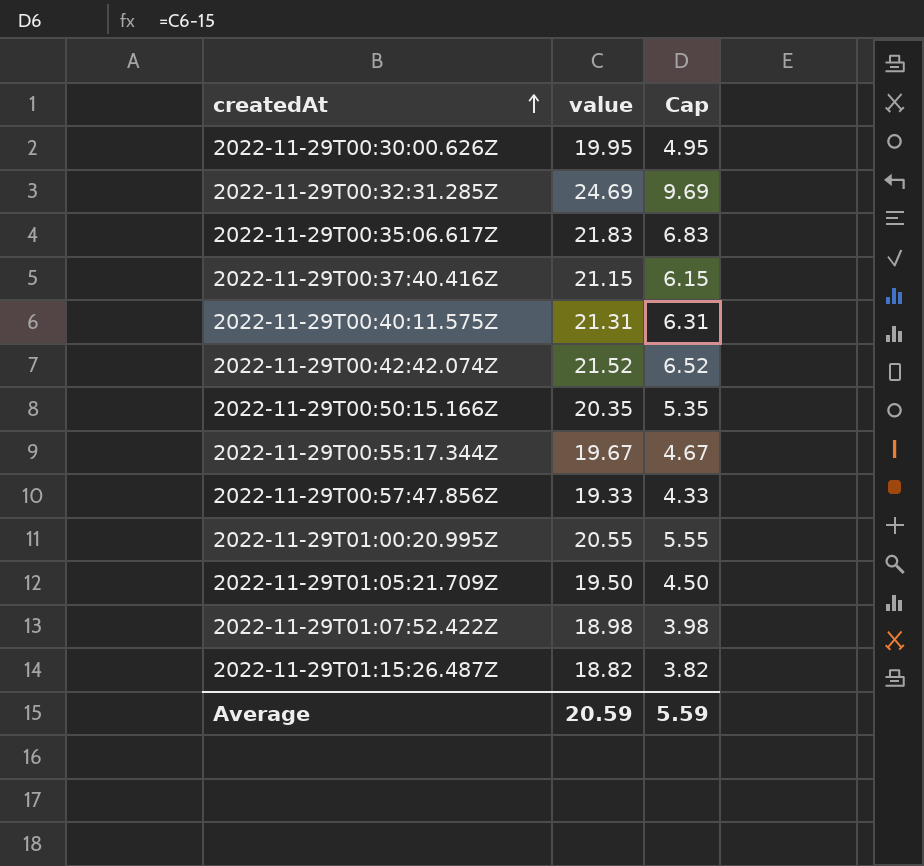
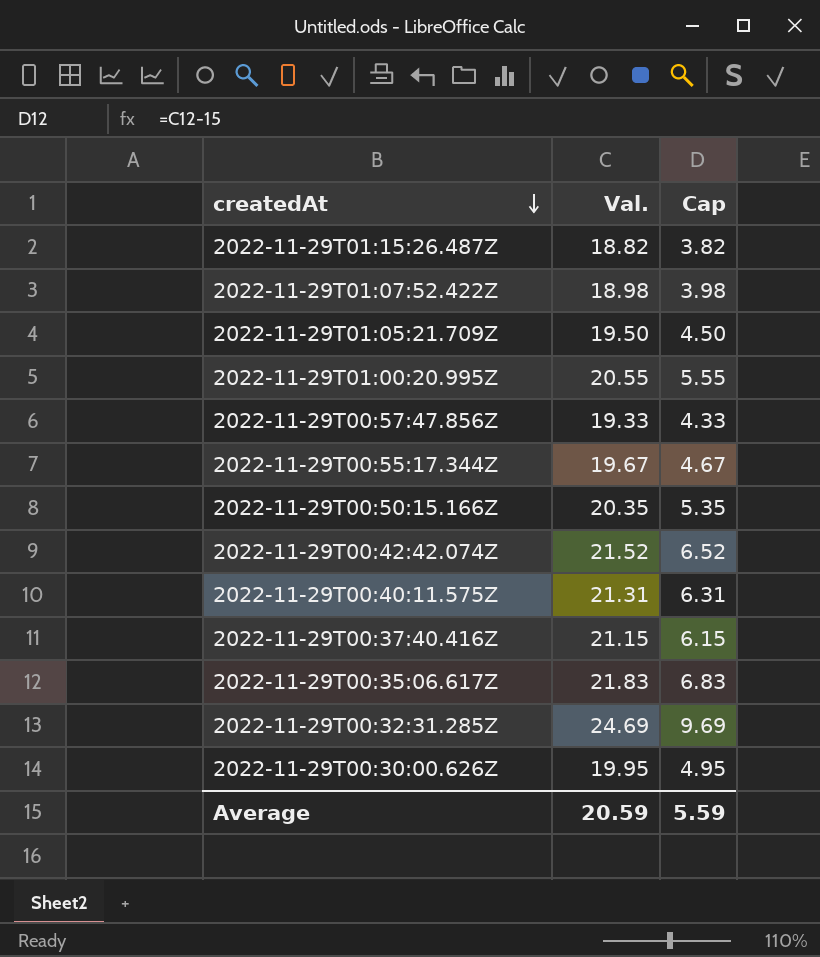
row order: createdAt ascending -> createdAt descending
column name: value -> Val.

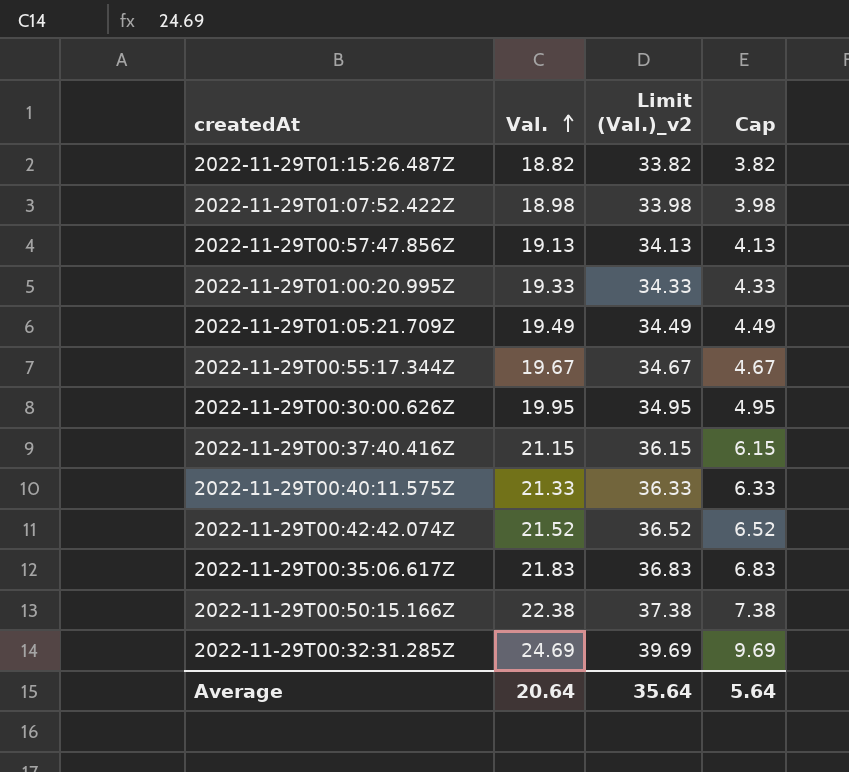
row order: createdAt descending -> Val. ascending
column Limit (Val.)_v2 | formula: none -> [Val.] + 15
2022-11-29T00:57:47.856Z | Val.: 19.33 -> 19.13
2022-11-29T00:57:47.856Z | Cap: 4.33 -> 4.13
2022-11-29T01:00:20.995Z | Val.: 20.55 -> 19.33
2022-11-29T01:00:20.995Z | Cap: 5.55 -> 4.33
2022-11-29T01:05:21.709Z | Val.: 19.50 -> 19.49
2022-11-29T01:05:21.709Z | Cap: 4.50 -> 4.49
2022-11-29T00:40:11.575Z | Val.: 21.31 -> 21.33
2022-11-29T00:40:11.575Z | Cap: 6.31 -> 6.33
2022-11-29T00:50:15.166Z | Val.: 20.35 -> 22.38
2022-11-29T00:50:15.166Z | Cap: 5.35 -> 7.38
Average | Val.: 20.59 -> 20.64
Average | Cap: 5.59 -> 5.64

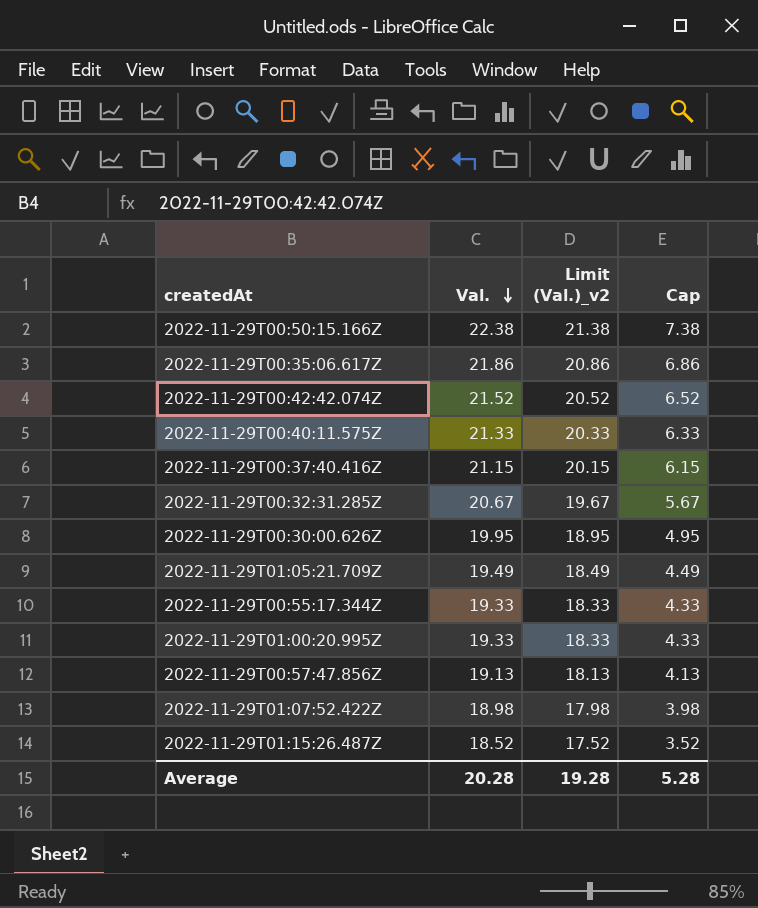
row order: Val. ascending -> Val. descending
column Limit (Val.)_v2 | formula: [Val.] + 15 -> [Val.] - 1
2022-11-29T00:35:06.617Z | Val.: 21.83 -> 21.86
2022-11-29T00:35:06.617Z | Cap: 6.83 -> 6.86
2022-11-29T00:32:31.285Z | Val.: 24.69 -> 20.67
2022-11-29T00:32:31.285Z | Cap: 9.69 -> 5.67
2022-11-29T00:55:17.344Z | Val.: 19.67 -> 19.33
2022-11-29T00:55:17.344Z | Cap: 4.67 -> 4.33
2022-11-29T01:15:26.487Z | Val.: 18.82 -> 18.52
2022-11-29T01:15:26.487Z | Cap: 3.82 -> 3.52
Average | Val.: 20.64 -> 20.28
Average | Limit (Val.)_v2: 35.64 -> 19.28
Average | Cap: 5.64 -> 5.28

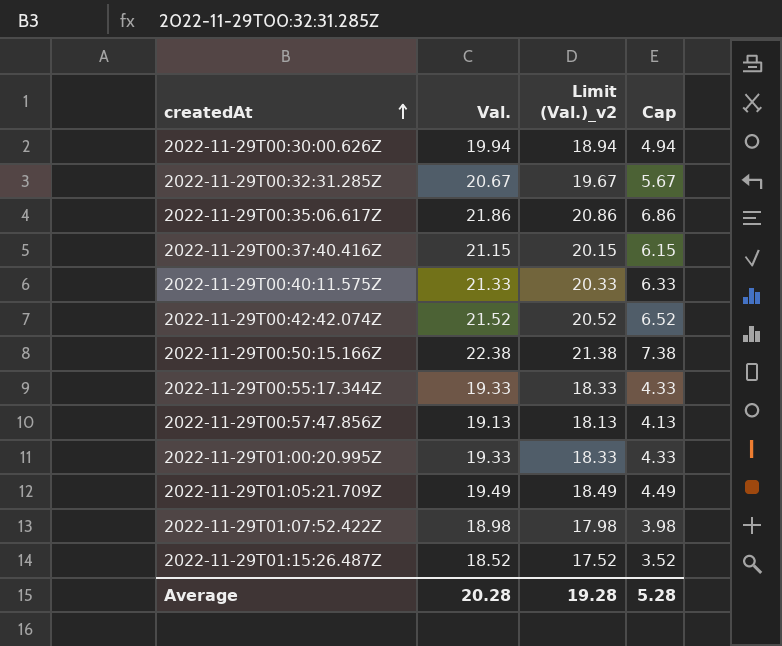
row order: Val. descending -> createdAt ascending
2022-11-29T00:30:00.626Z | Val.: 19.95 -> 19.94
2022-11-29T00:30:00.626Z | Limit (Val.)_v2: 18.95 -> 18.94
2022-11-29T00:30:00.626Z | Cap: 4.95 -> 4.94

